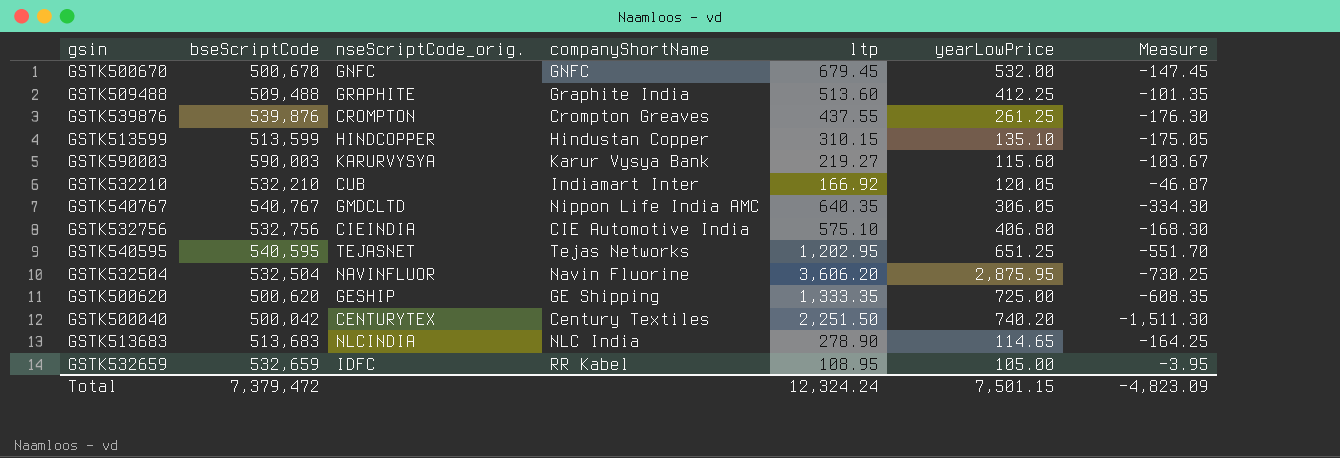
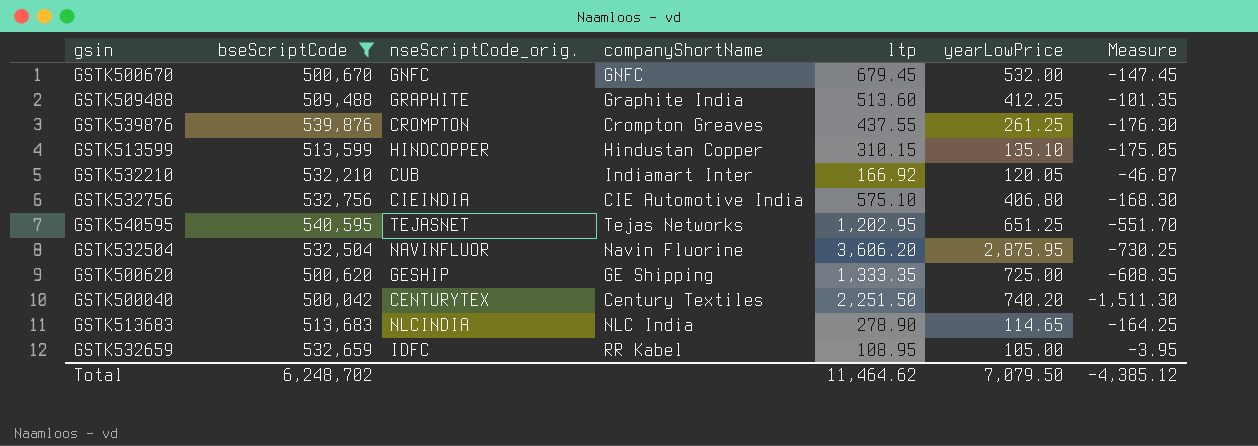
filter: none -> bseScriptCode <= 540,595
Total | bseScriptCode: 7,379,472 -> 6,248,702
Total | ltp: 12,324.24 -> 11,464.62
Total | yearLowPrice: 7,501.15 -> 7,079.50
Total | Measure: -4,823.09 -> -4,385.12

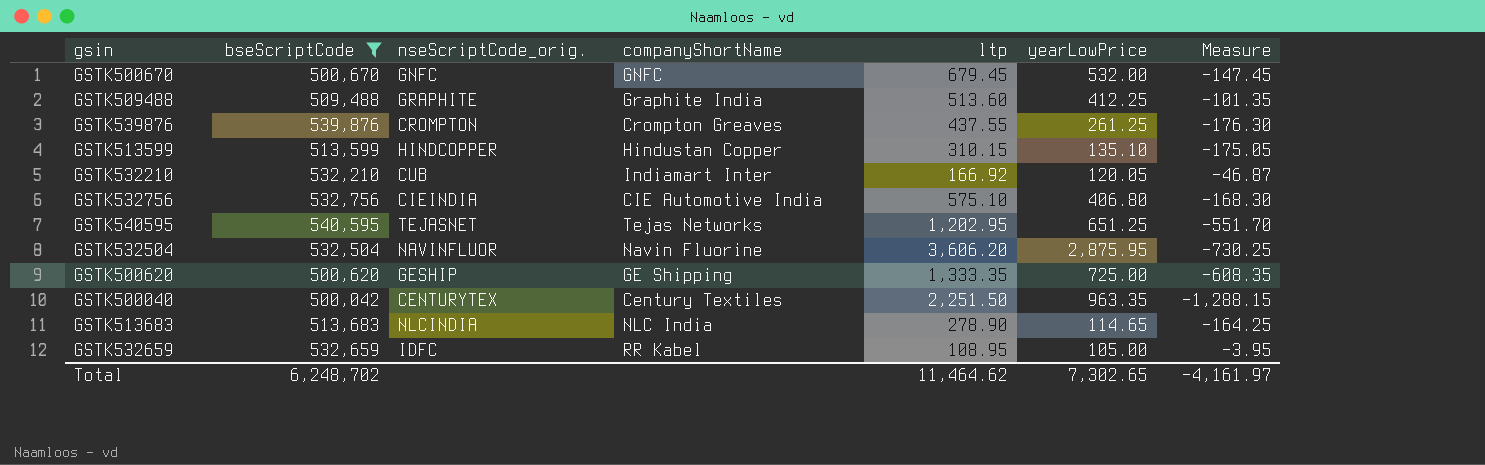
GSTK500040 | yearLowPrice: 740.20 -> 963.35
GSTK500040 | Measure: -1,511.30 -> -1,288.15
Total | yearLowPrice: 7,079.50 -> 7,302.65
Total | Measure: -4,385.12 -> -4,161.97

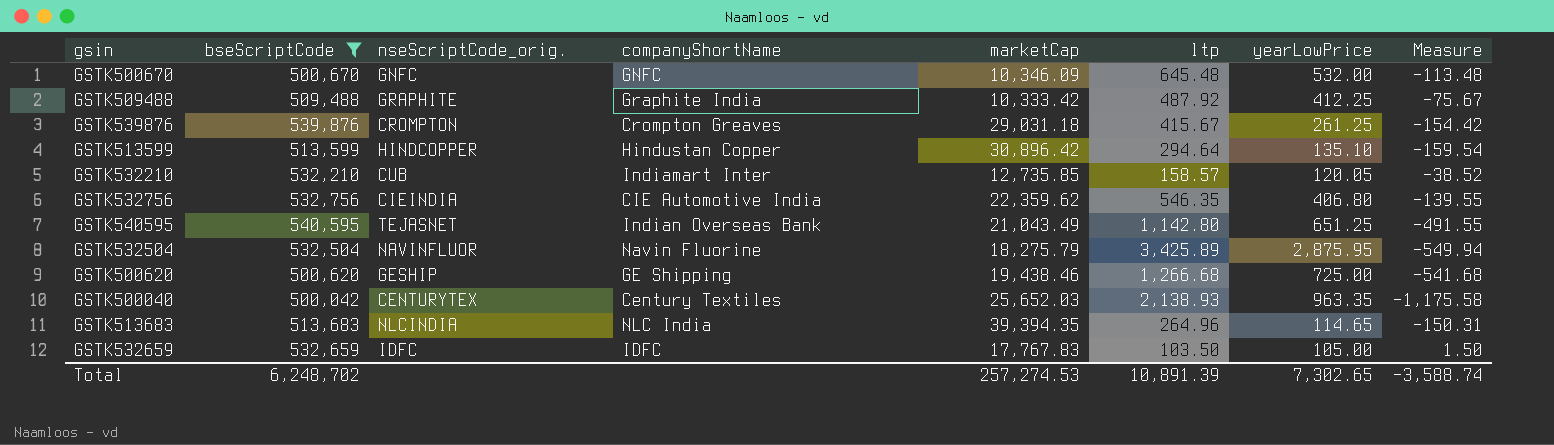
column marketCap | position: none -> 5
GSTK500670 | ltp: 679.45 -> 645.48
GSTK500670 | Measure: -147.45 -> -113.48
GSTK509488 | ltp: 513.60 -> 487.92
GSTK509488 | Measure: -101.35 -> -75.67
GSTK539876 | ltp: 437.55 -> 415.67
GSTK539876 | Measure: -176.30 -> -154.42
GSTK513599 | ltp: 310.15 -> 294.64
GSTK513599 | Measure: -175.05 -> -159.54
GSTK532210 | ltp: 166.92 -> 158.57
GSTK532210 | Measure: -46.87 -> -38.52
GSTK532756 | ltp: 575.10 -> 546.35
GSTK532756 | Measure: -168.30 -> -139.55
GSTK540595 | companyShortName: Tejas Networks -> Indian Overseas Bank
GSTK540595 | ltp: 1,202.95 -> 1,142.80
GSTK540595 | Measure: -551.70 -> -491.55
GSTK532504 | ltp: 3,606.20 -> 3,425.89
GSTK532504 | Measure: -730.25 -> -549.94
GSTK500620 | ltp: 1,333.35 -> 1,266.68
GSTK500620 | Measure: -608.35 -> -541.68
GSTK500040 | ltp: 2,251.50 -> 2,138.93
GSTK500040 | Measure: -1,288.15 -> -1,175.58
GSTK513683 | ltp: 278.90 -> 264.96
GSTK513683 | Measure: -164.25 -> -150.31
GSTK532659 | companyShortName: RR Kabel -> IDFC
GSTK532659 | ltp: 108.95 -> 103.50
GSTK532659 | Measure: -3.95 -> 1.50
Total | ltp: 11,464.62 -> 10,891.39
Total | Measure: -4,161.97 -> -3,588.74

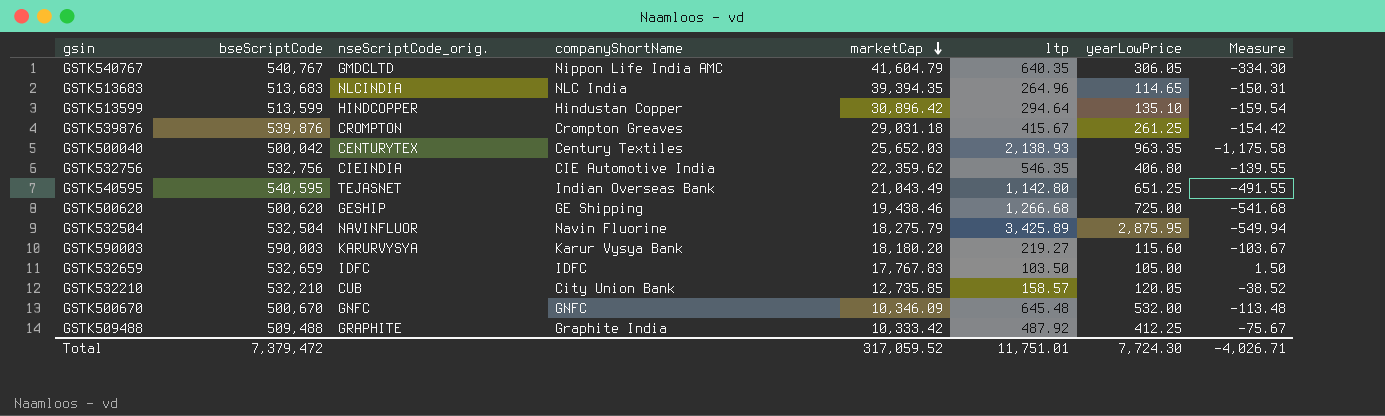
filter: bseScriptCode <= 540,595 -> none
row order: none -> marketCap descending
GSTK532210 | companyShortName: Indiamart Inter -> City Union Bank
Total | bseScriptCode: 6,248,702 -> 7,379,472
Total | marketCap: 257,274.53 -> 317,059.52
Total | ltp: 10,891.39 -> 11,751.01
Total | yearLowPrice: 7,302.65 -> 7,724.30
Total | Measure: -3,588.74 -> -4,026.71

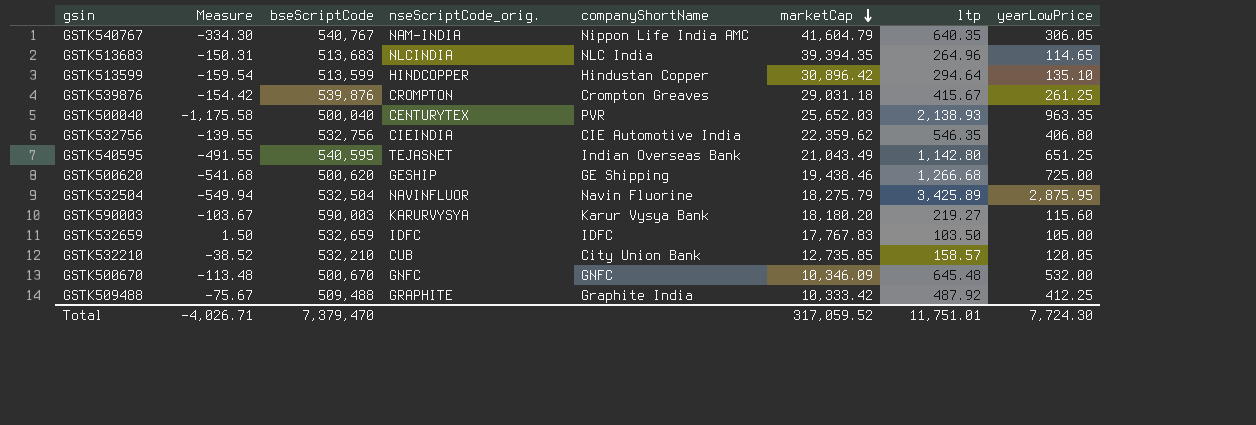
column Measure | position: 8 -> 2
GSTK540767 | nseScriptCode_orig.: GMDCLTD -> NAM-INDIA
GSTK500040 | bseScriptCode: 500,042 -> 500,040
GSTK500040 | companyShortName: Century Textiles -> PVR
Total | bseScriptCode: 7,379,472 -> 7,379,470

